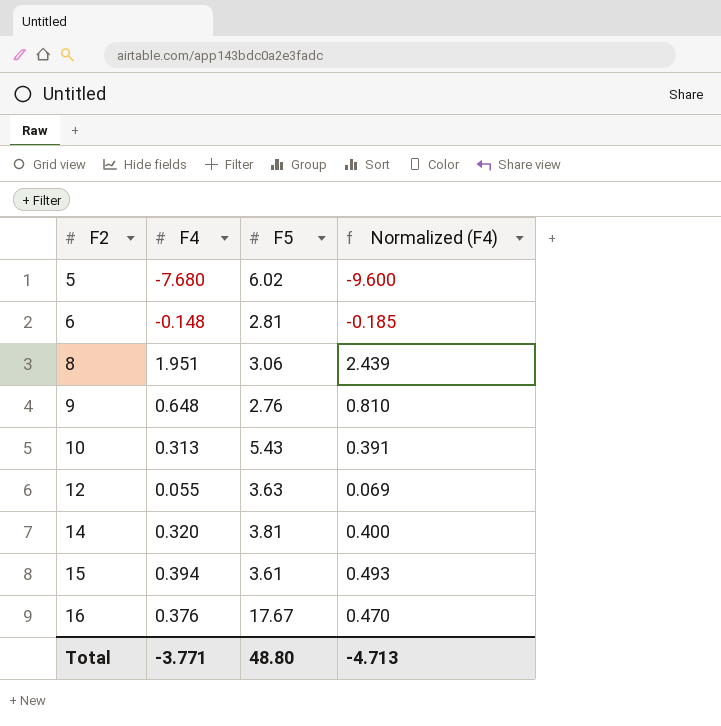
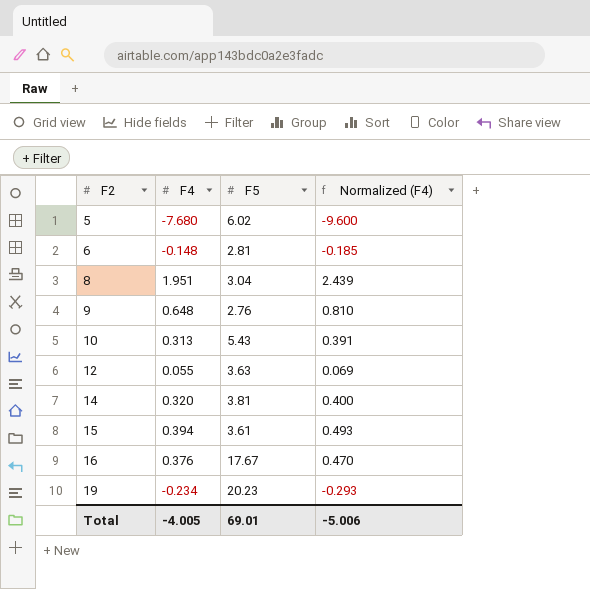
8 | F5: 3.06 -> 3.04
row 19: none -> -0.234 | 20.23 | -0.293
Total | F4: -3.771 -> -4.005
Total | F5: 48.80 -> 69.01
Total | Normalized (F4): -4.713 -> -5.006

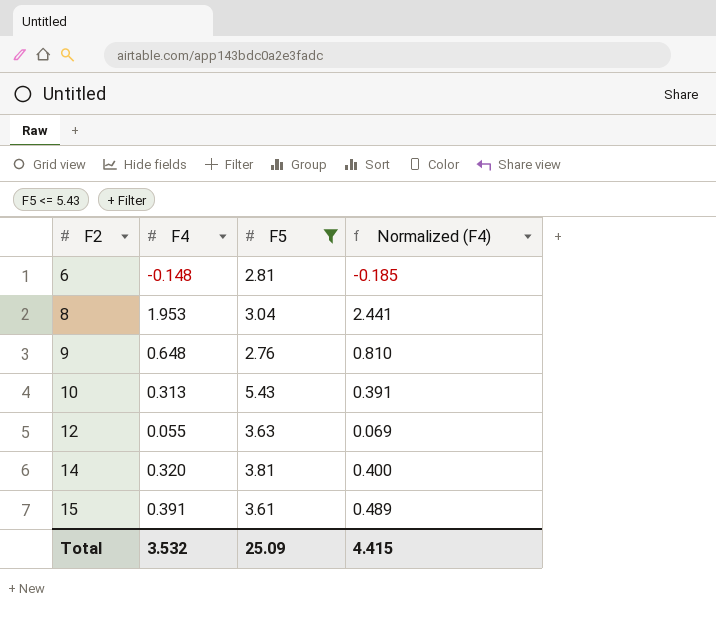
filter: none -> F5 <= 5.43
8 | F4: 1.951 -> 1.953
8 | Normalized (F4): 2.439 -> 2.441
15 | F4: 0.394 -> 0.391
15 | Normalized (F4): 0.493 -> 0.489
Total | F4: -4.005 -> 3.532
Total | F5: 69.01 -> 25.09
Total | Normalized (F4): -5.006 -> 4.415

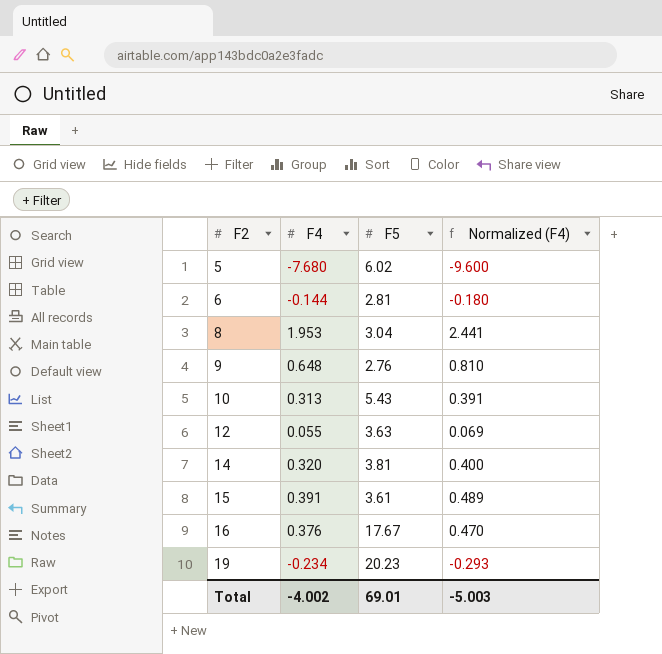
filter: F5 <= 5.43 -> none
6 | F4: -0.148 -> -0.144
6 | Normalized (F4): -0.185 -> -0.180
Total | F4: 3.532 -> -4.002
Total | F5: 25.09 -> 69.01
Total | Normalized (F4): 4.415 -> -5.003

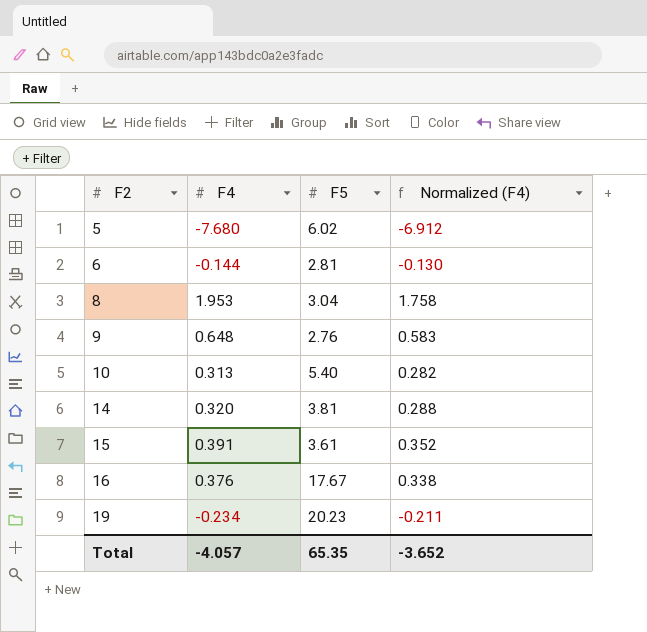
column Normalized (F4) | formula: [F4] * 1.25 -> [F4] * 0.9
row 12: 0.055 | 3.63 | 0.069 -> none
10 | F5: 5.43 -> 5.40
Total | F4: -4.002 -> -4.057
Total | F5: 69.01 -> 65.35
Total | Normalized (F4): -5.003 -> -3.652

